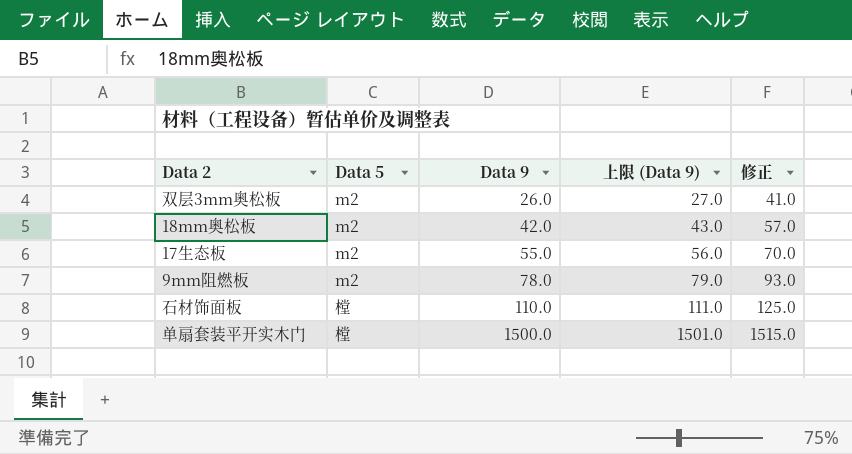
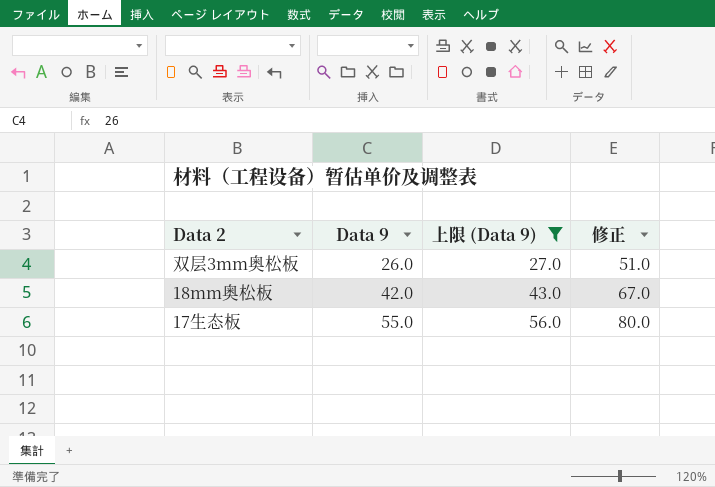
filter: none -> 上限 (Data 9) <= 56.0
column Data 5 | position: 2 -> none
column 修正 | formula: [Data 9] + 15 -> [Data 9] + 25

